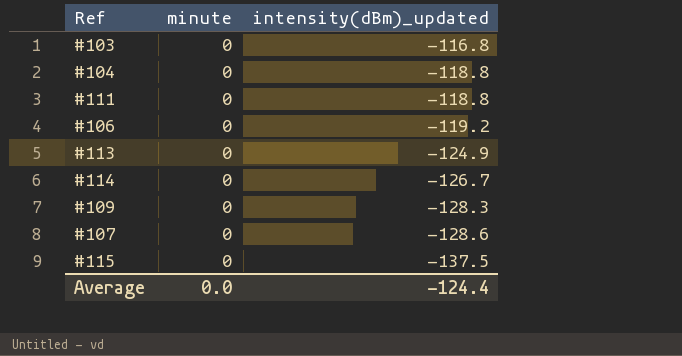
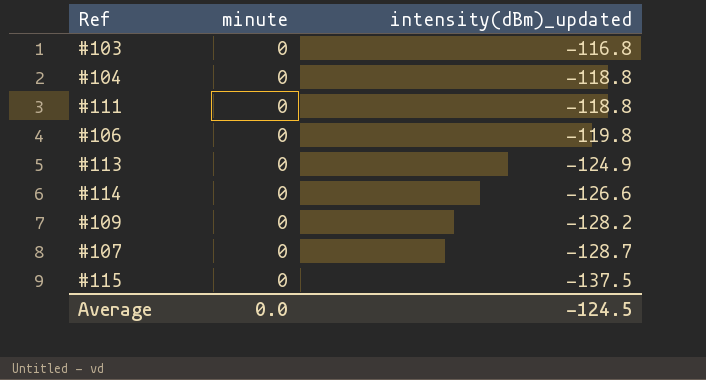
#106 | intensity(dBm)_updated: -119.2 -> -119.8
#114 | intensity(dBm)_updated: -126.7 -> -126.6
#109 | intensity(dBm)_updated: -128.3 -> -128.2
#107 | intensity(dBm)_updated: -128.6 -> -128.7
Average | intensity(dBm)_updated: -124.4 -> -124.5

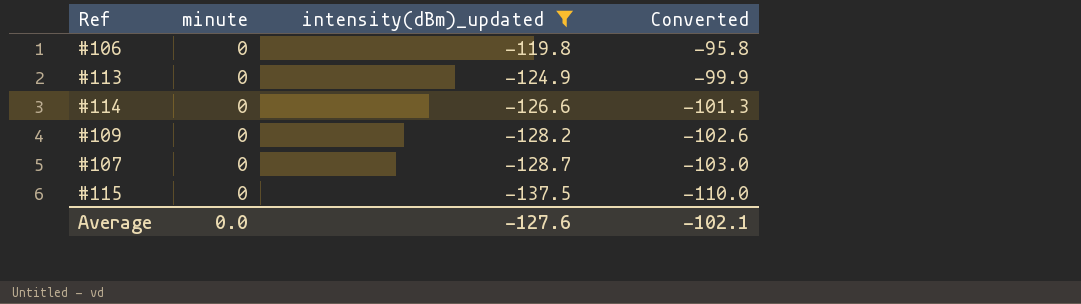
filter: none -> intensity(dBm)_updated <= -119.8
column Converted | formula: none -> [intensity(dBm)_updated] * 0.8
Average | intensity(dBm)_updated: -124.5 -> -127.6

